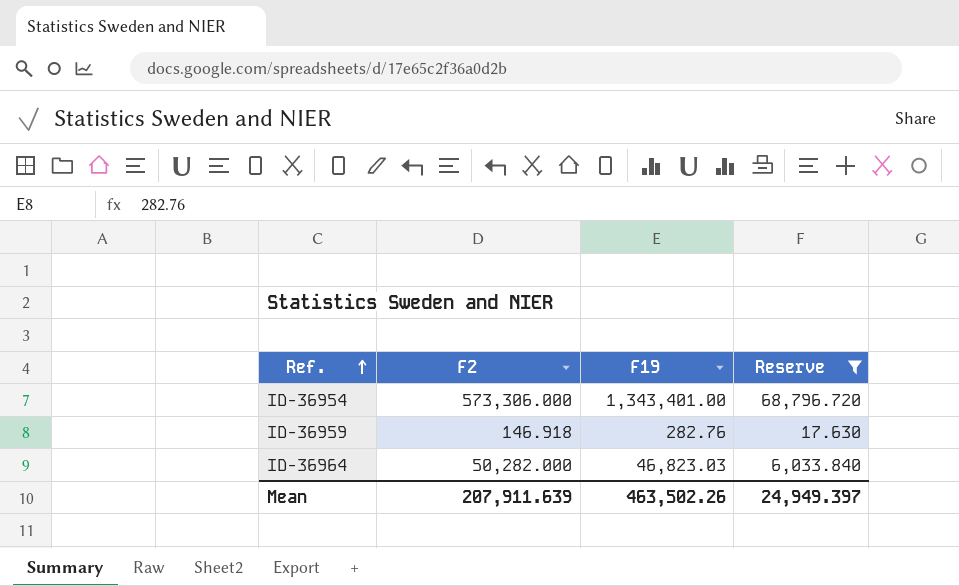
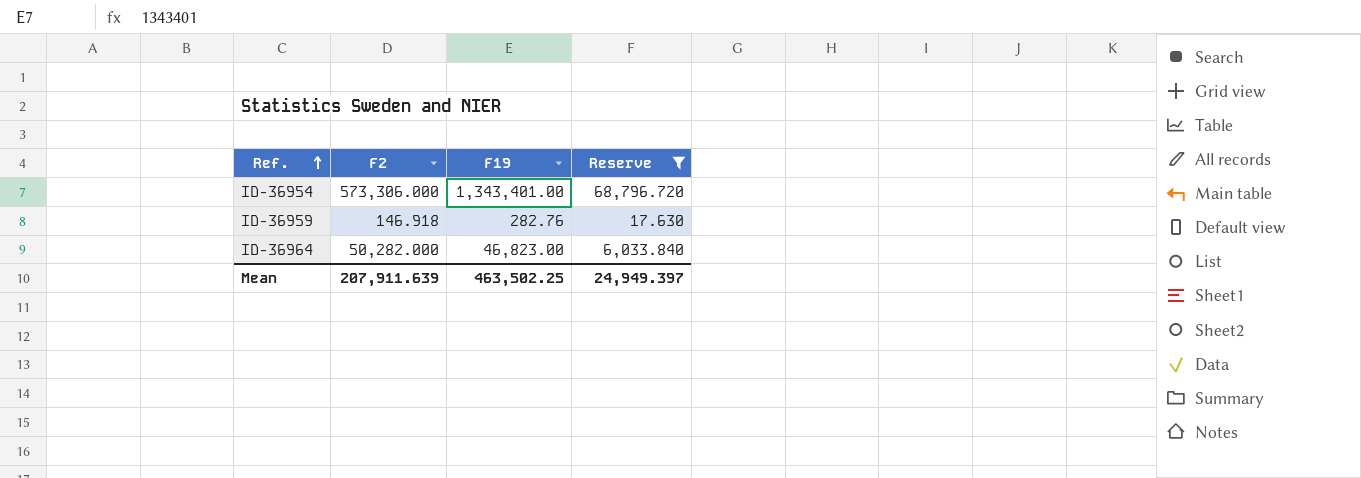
ID-36964 | F19: 46,823.03 -> 46,823.00
Mean | F19: 463,502.26 -> 463,502.25

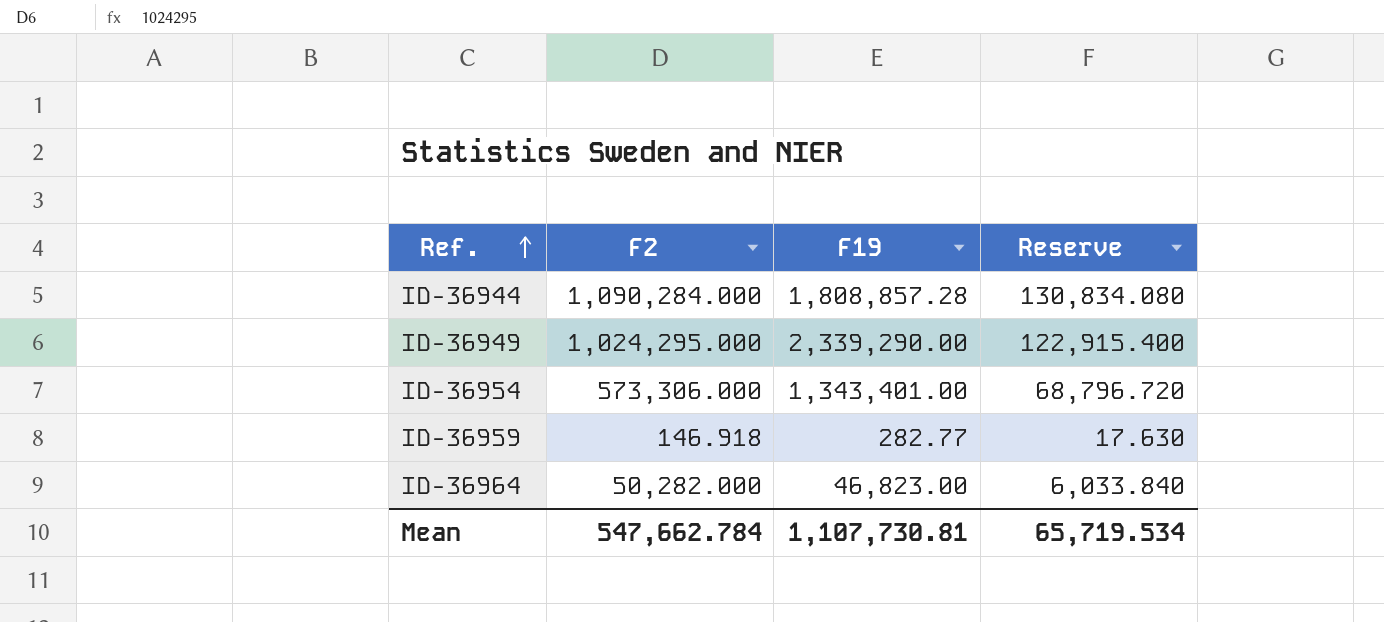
filter: Reserve <= 68,796.720 -> none
ID-36959 | F19: 282.76 -> 282.77
Mean | F2: 207,911.639 -> 547,662.784
Mean | F19: 463,502.25 -> 1,107,730.81
Mean | Reserve: 24,949.397 -> 65,719.534

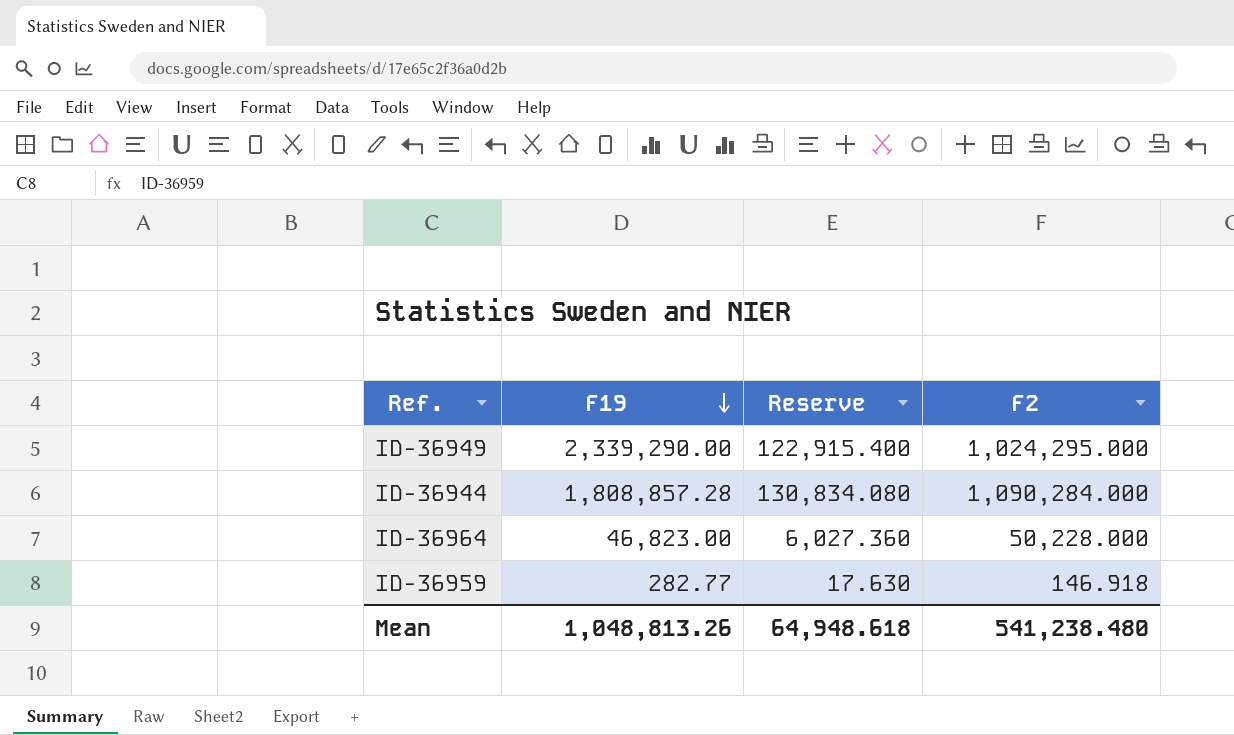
row order: Ref. ascending -> F19 descending
column F2 | position: 2 -> 4
row ID-36954: 573,306.000 | 1,343,401.00 | 68,796.720 -> none
ID-36964 | Reserve: 6,033.840 -> 6,027.360
ID-36964 | F2: 50,282.000 -> 50,228.000
Mean | F19: 1,107,730.81 -> 1,048,813.26
Mean | Reserve: 65,719.534 -> 64,948.618
Mean | F2: 547,662.784 -> 541,238.480

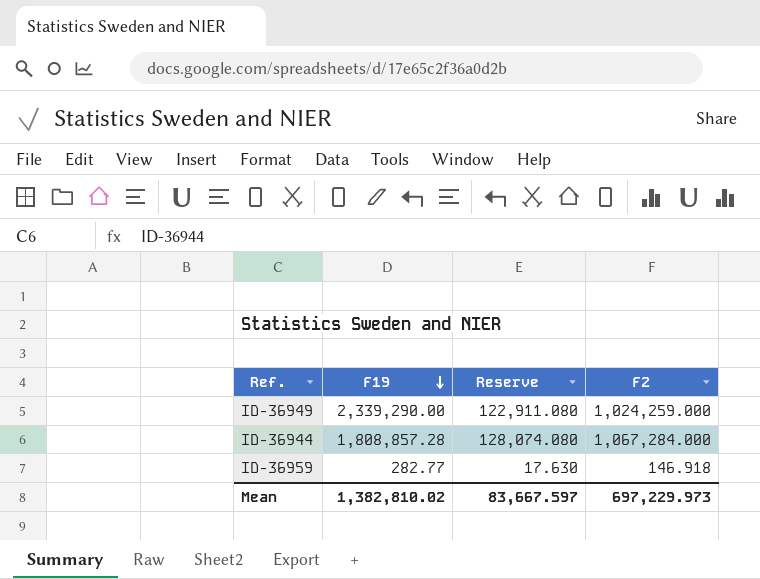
row ID-36964: 46,823.00 | 6,027.360 | 50,228.000 -> none
ID-36949 | Reserve: 122,915.400 -> 122,911.080
ID-36949 | F2: 1,024,295.000 -> 1,024,259.000
ID-36944 | Reserve: 130,834.080 -> 128,074.080
ID-36944 | F2: 1,090,284.000 -> 1,067,284.000
Mean | F19: 1,048,813.26 -> 1,382,810.02
Mean | Reserve: 64,948.618 -> 83,667.597
Mean | F2: 541,238.480 -> 697,229.973

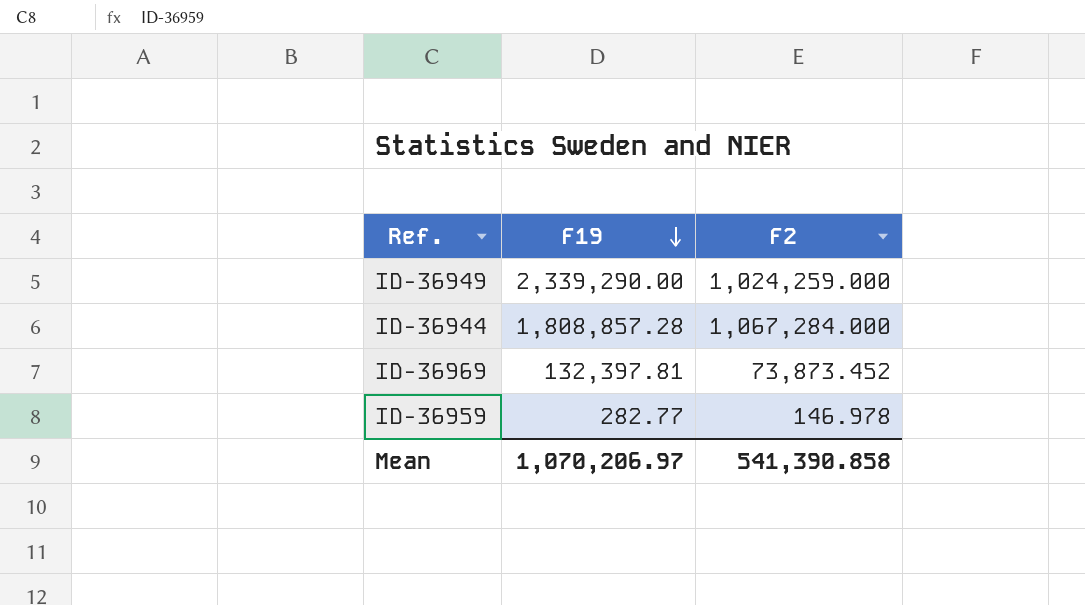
column Reserve | formula: [F2] * 0.12 -> none
row ID-36969: none -> 132,397.81 | 73,873.452
ID-36959 | F2: 146.918 -> 146.978
Mean | F19: 1,382,810.02 -> 1,070,206.97
Mean | F2: 697,229.973 -> 541,390.858

